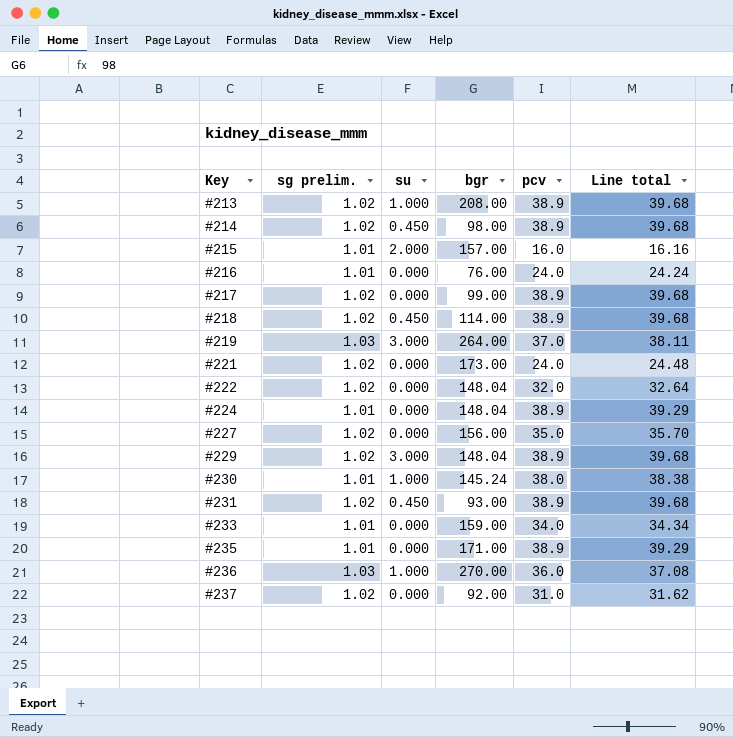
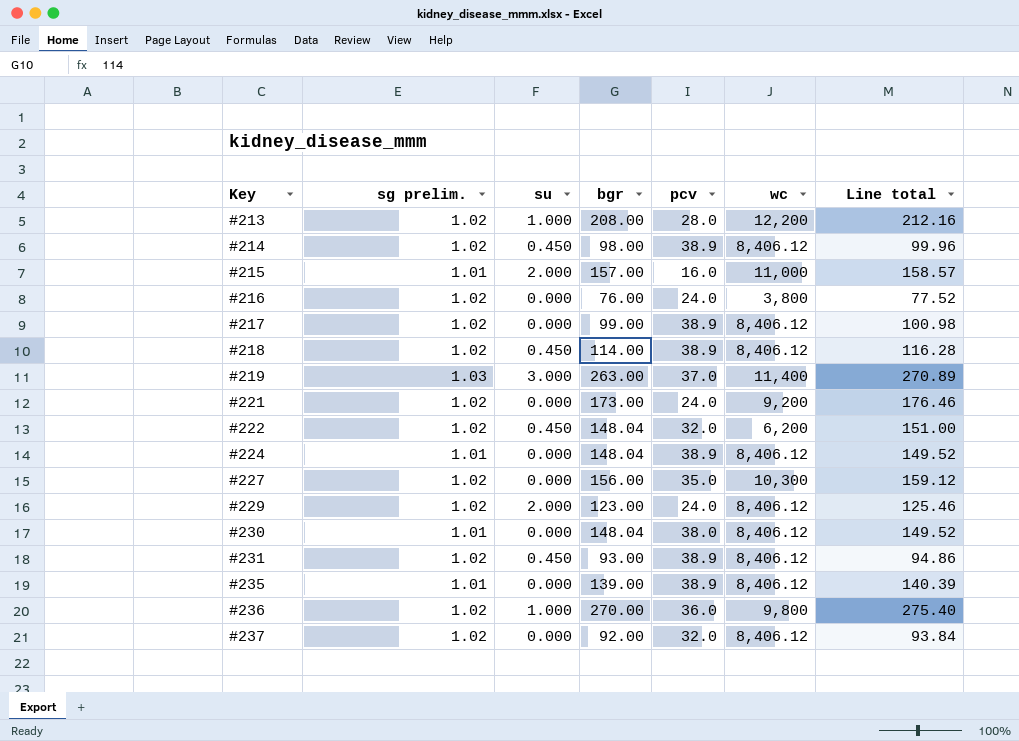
column wc | position: none -> 6
column Line total | formula: [sg prelim.] * [pcv] -> [sg prelim.] * [bgr]
row #233: 1.01 | 0.000 | 159.00 | 34.0 | 34.34 -> none
#213 | pcv: 38.9 -> 28.0
#216 | sg prelim.: 1.01 -> 1.02
#219 | bgr: 264.00 -> 263.00
#222 | su: 0.000 -> 0.450
#229 | su: 3.000 -> 2.000
#229 | bgr: 148.04 -> 123.00
#229 | pcv: 38.9 -> 24.0
#230 | su: 1.000 -> 0.000
#230 | bgr: 145.24 -> 148.04
#235 | bgr: 171.00 -> 139.00
#236 | sg prelim.: 1.03 -> 1.02
#237 | pcv: 31.0 -> 32.0

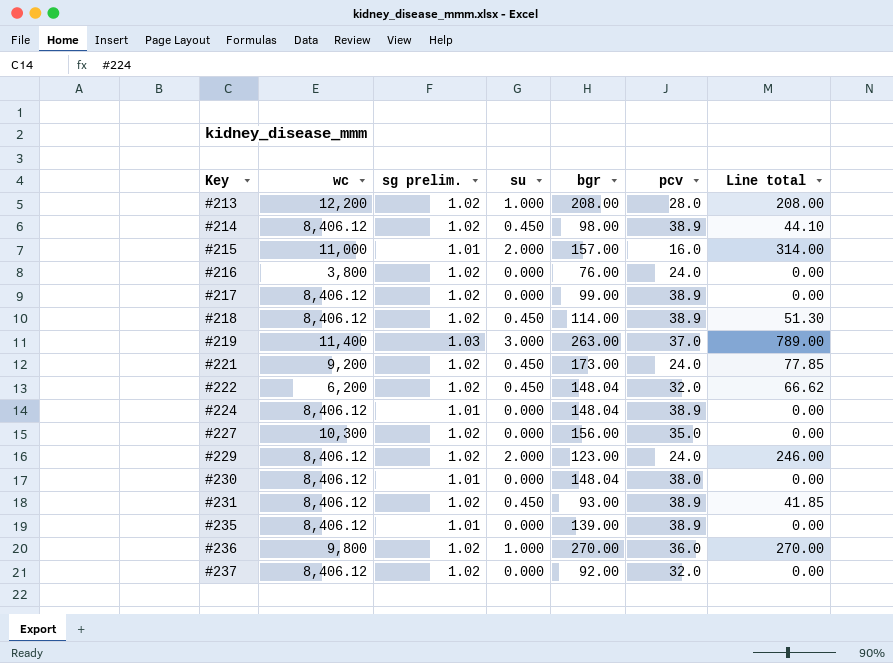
column wc | position: 6 -> 2
column Line total | formula: [sg prelim.] * [bgr] -> [su] * [bgr]
#221 | su: 0.000 -> 0.450

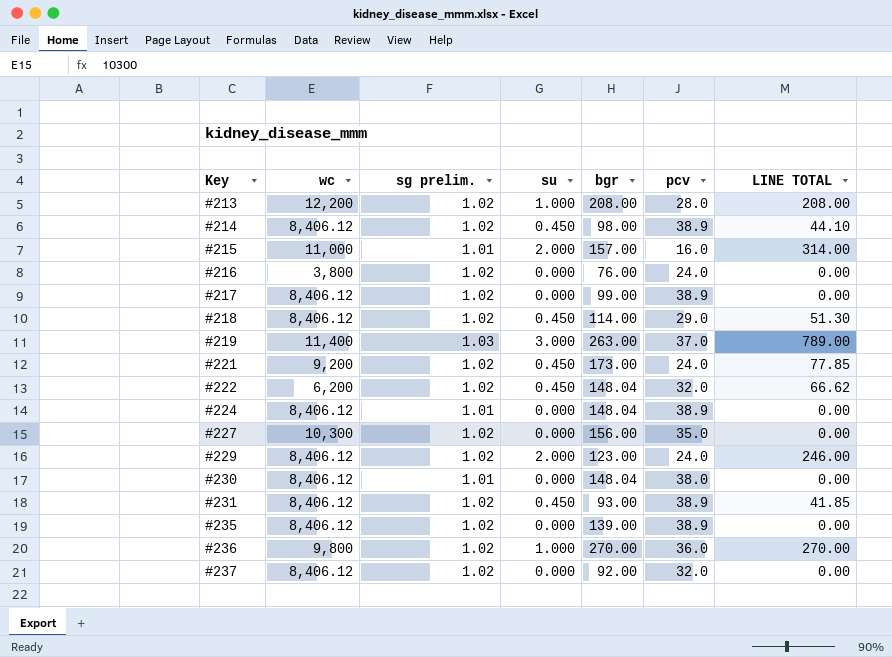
column name: Line total -> LINE TOTAL
#218 | pcv: 38.9 -> 29.0
#235 | sg prelim.: 1.01 -> 1.02

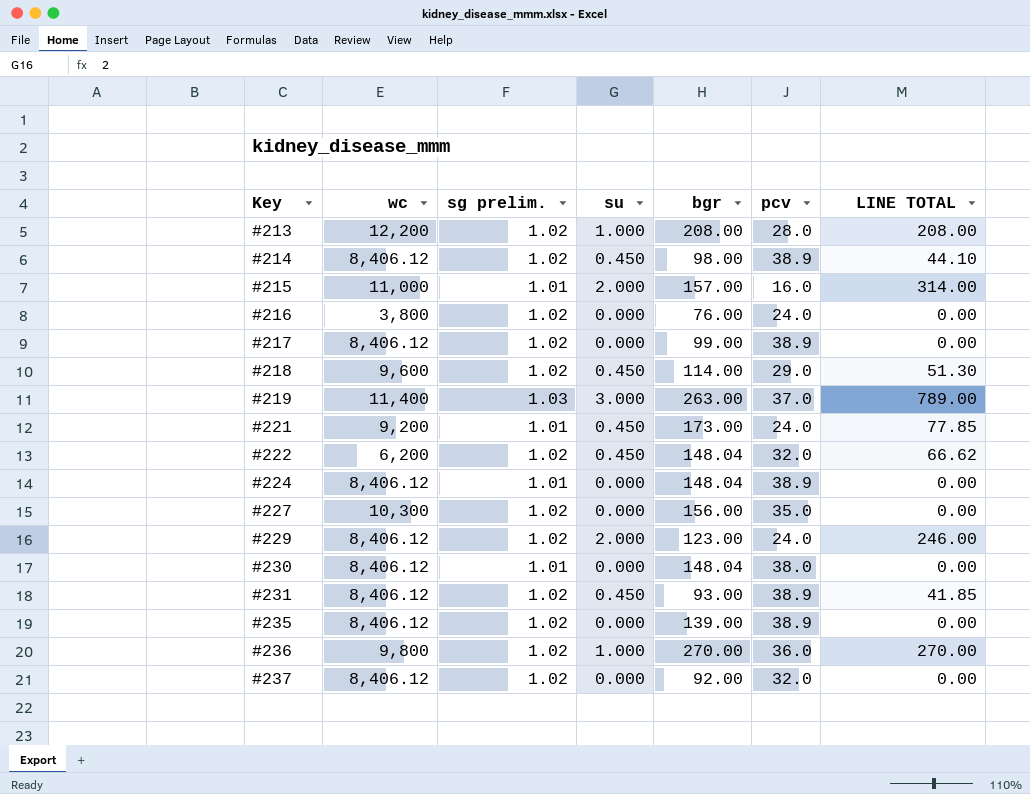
#218 | wc: 8,406.12 -> 9,600
#221 | sg prelim.: 1.02 -> 1.01

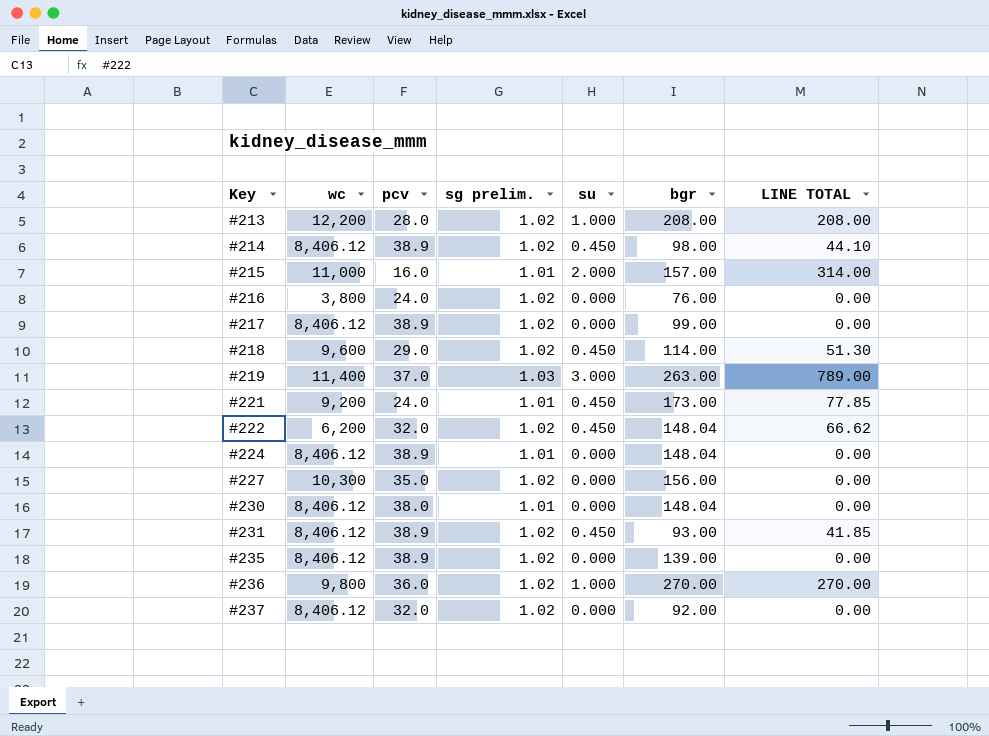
column pcv | position: 6 -> 3
row #229: 8,406.12 | 1.02 | 2.000 | 123.00 | 24.0 | 246.00 -> none

